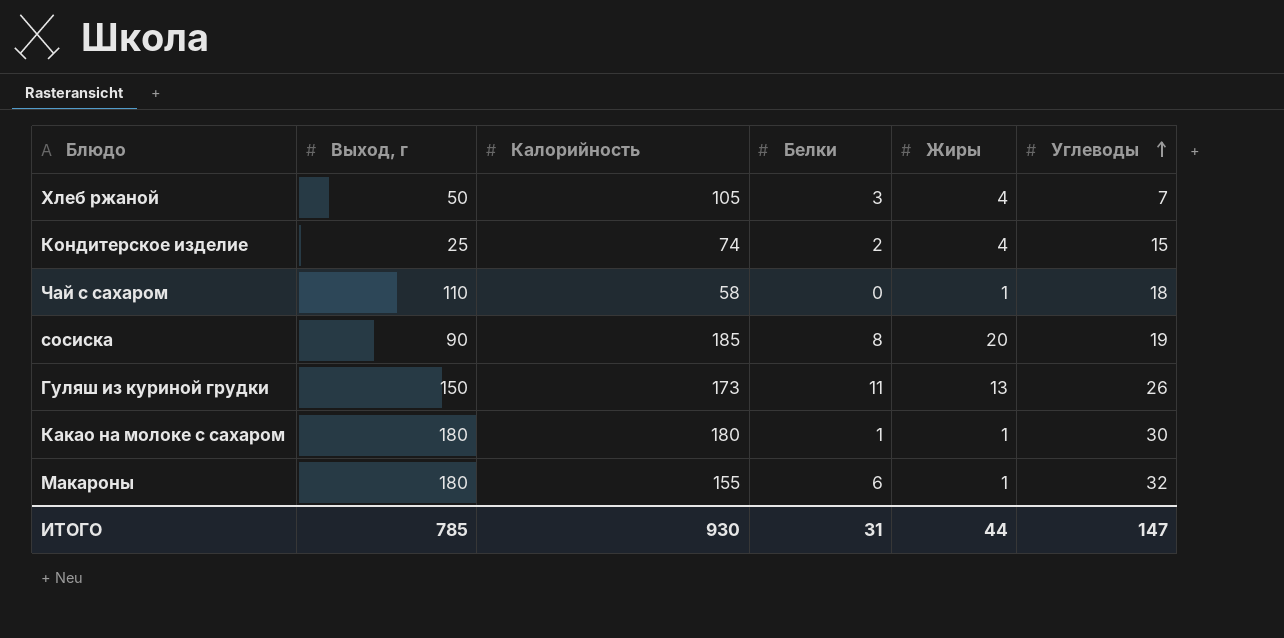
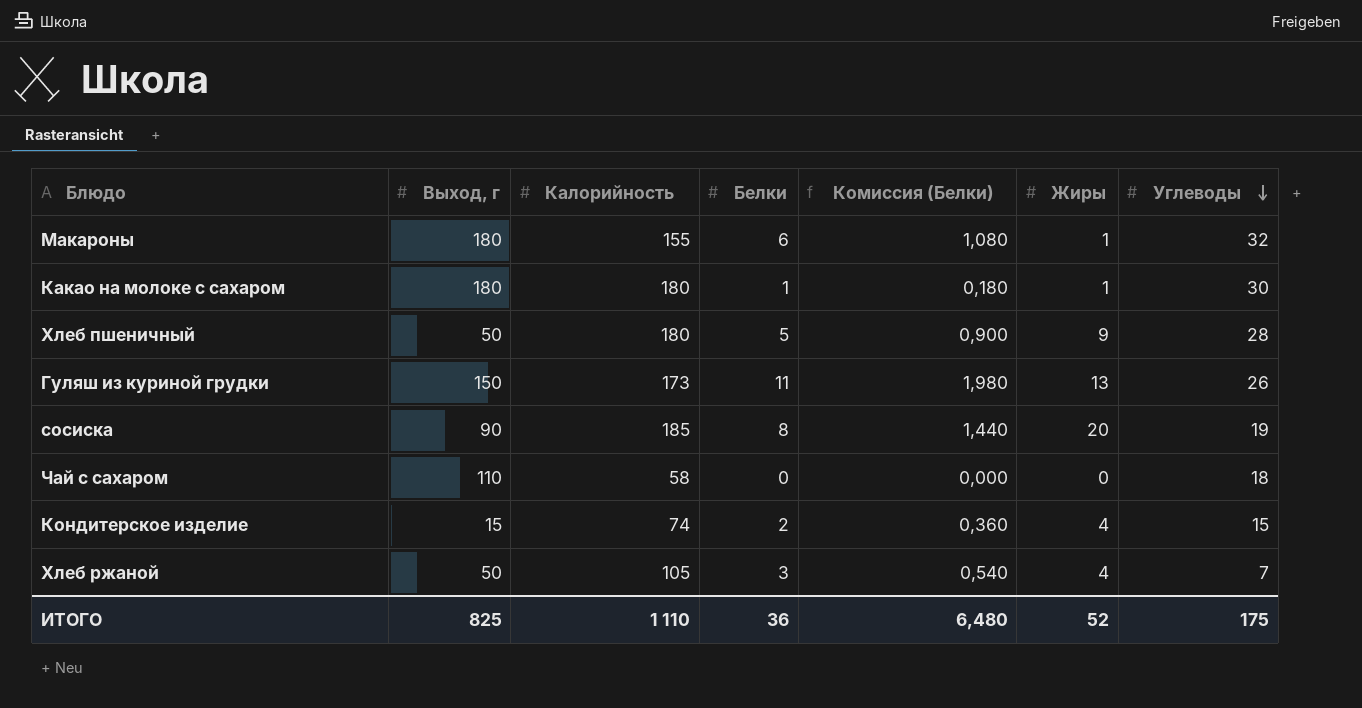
row order: Углеводы ascending -> Углеводы descending
column Комиссия (Белки) | formula: none -> [Белки] * 0,18
row Хлеб пшеничный: none -> 50 | 180 | 5 | 0,900 | 9 | 28
Чай с сахаром | Жиры: 1 -> 0
Кондитерское изделие | Выход, г: 25 -> 15
ИТОГО | Выход, г: 785 -> 825
ИТОГО | Калорийность: 930 -> 1 110
ИТОГО | Белки: 31 -> 36
ИТОГО | Жиры: 44 -> 52
ИТОГО | Углеводы: 147 -> 175

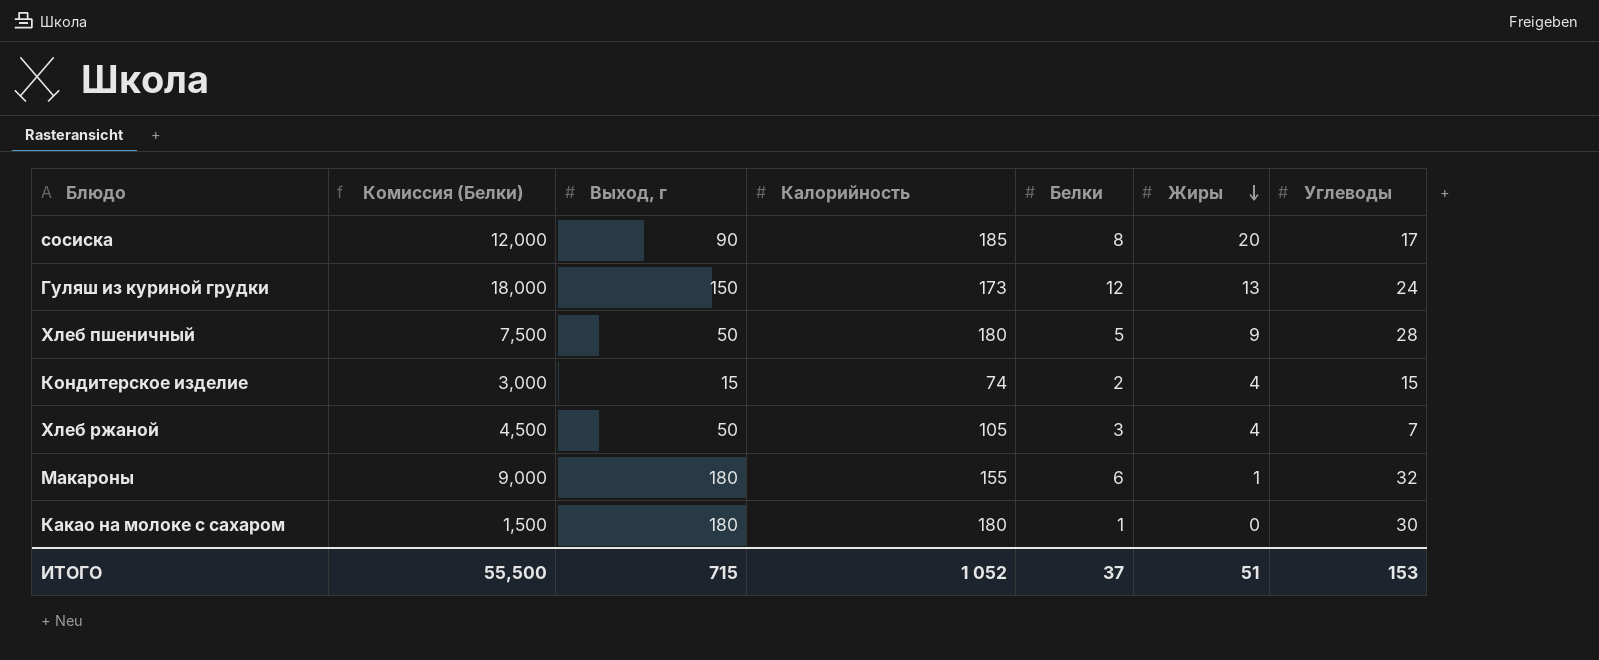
row order: Углеводы descending -> Жиры descending
column Комиссия (Белки) | formula: [Белки] * 0,18 -> [Белки] * 1,5
column Комиссия (Белки) | position: 5 -> 2
row Чай с сахаром: 110 | 58 | 0 | 0,000 | 0 | 18 -> none
сосиска | Углеводы: 19 -> 17
Гуляш из куриной грудки | Белки: 11 -> 12
Гуляш из куриной грудки | Углеводы: 26 -> 24
Какао на молоке с сахаром | Жиры: 1 -> 0
ИТОГО | Комиссия (Белки): 6,480 -> 55,500
ИТОГО | Выход, г: 825 -> 715
ИТОГО | Калорийность: 1 110 -> 1 052
ИТОГО | Белки: 36 -> 37
ИТОГО | Жиры: 52 -> 51
ИТОГО | Углеводы: 175 -> 153

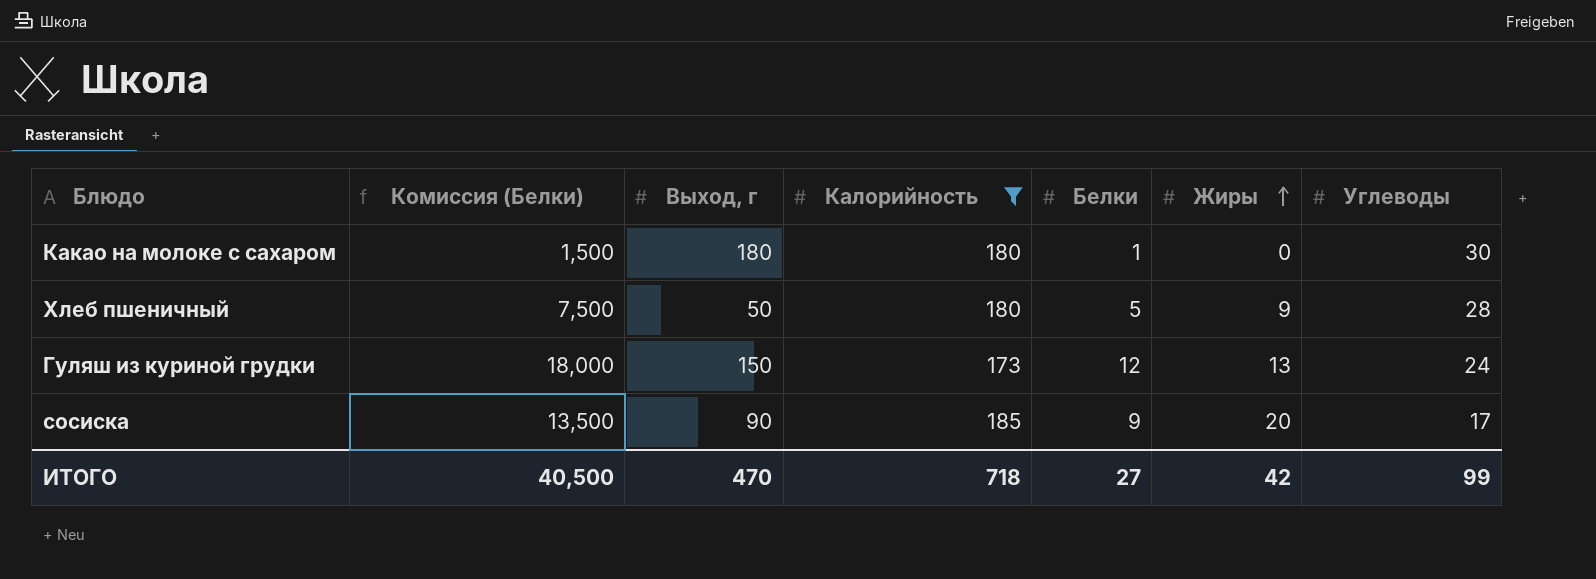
filter: none -> Калорийность >= 173
row order: Жиры descending -> Жиры ascending
сосиска | Комиссия (Белки): 12,000 -> 13,500
сосиска | Белки: 8 -> 9
ИТОГО | Комиссия (Белки): 55,500 -> 40,500
ИТОГО | Выход, г: 715 -> 470
ИТОГО | Калорийность: 1 052 -> 718
ИТОГО | Белки: 37 -> 27
ИТОГО | Жиры: 51 -> 42
ИТОГО | Углеводы: 153 -> 99

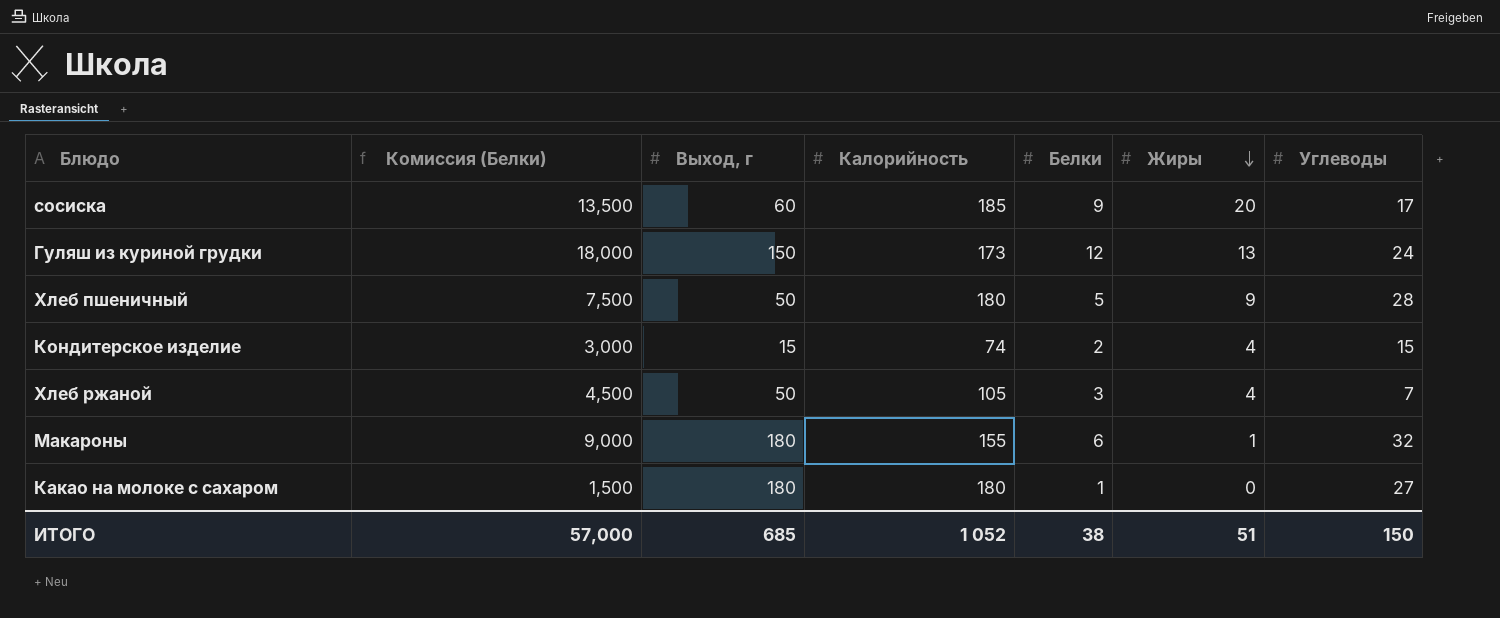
filter: Калорийность >= 173 -> none
row order: Жиры ascending -> Жиры descending
сосиска | Выход, г: 90 -> 60
Какао на молоке с сахаром | Углеводы: 30 -> 27
ИТОГО | Комиссия (Белки): 40,500 -> 57,000
ИТОГО | Выход, г: 470 -> 685
ИТОГО | Калорийность: 718 -> 1 052
ИТОГО | Белки: 27 -> 38
ИТОГО | Жиры: 42 -> 51
ИТОГО | Углеводы: 99 -> 150

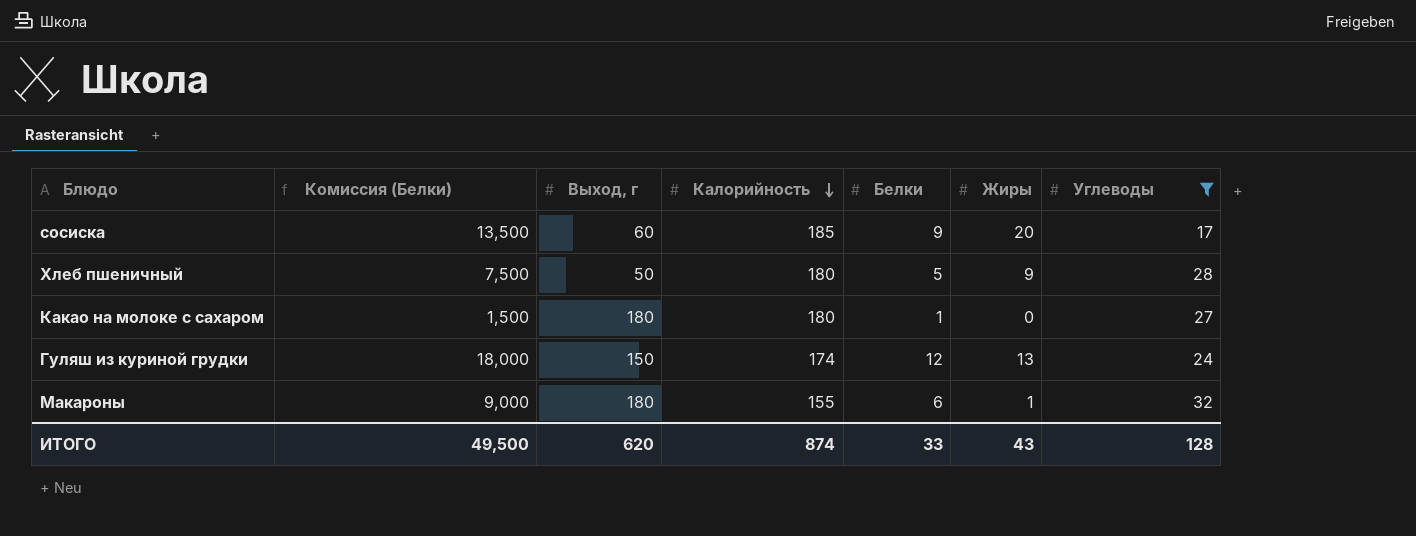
filter: none -> Углеводы >= 17
row order: Жиры descending -> Калорийность descending
Гуляш из куриной грудки | Калорийность: 173 -> 174
ИТОГО | Комиссия (Белки): 57,000 -> 49,500
ИТОГО | Выход, г: 685 -> 620
ИТОГО | Калорийность: 1 052 -> 874
ИТОГО | Белки: 38 -> 33
ИТОГО | Жиры: 51 -> 43
ИТОГО | Углеводы: 150 -> 128

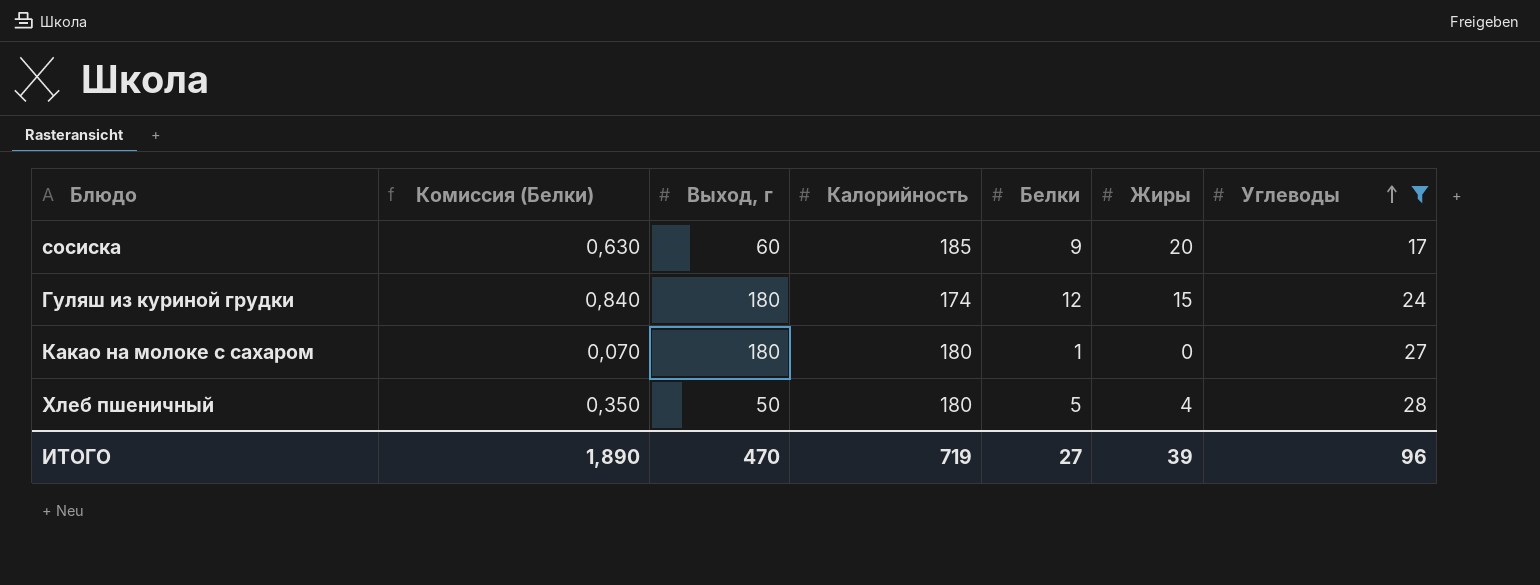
row order: Калорийность descending -> Углеводы ascending
column Комиссия (Белки) | formula: [Белки] * 1,5 -> [Белки] * 0,07
row Макароны: 9,000 | 180 | 155 | 6 | 1 | 32 -> none
Гуляш из куриной грудки | Выход, г: 150 -> 180
Гуляш из куриной грудки | Жиры: 13 -> 15
Хлеб пшеничный | Жиры: 9 -> 4
ИТОГО | Комиссия (Белки): 49,500 -> 1,890
ИТОГО | Выход, г: 620 -> 470
ИТОГО | Калорийность: 874 -> 719
ИТОГО | Белки: 33 -> 27
ИТОГО | Жиры: 43 -> 39
ИТОГО | Углеводы: 128 -> 96

